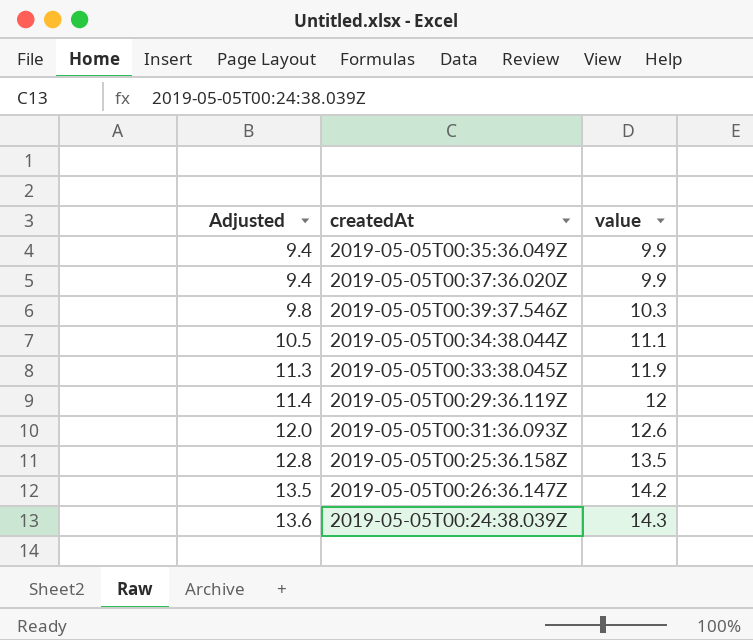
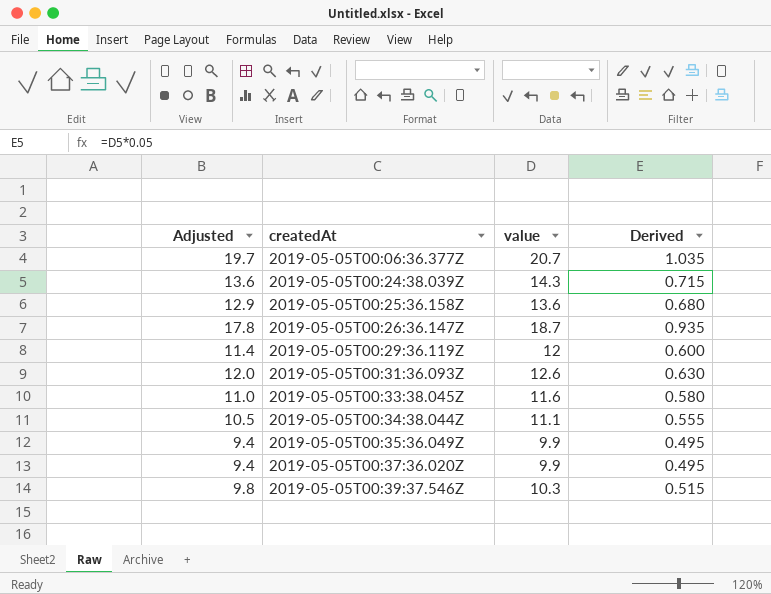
row order: Adjusted ascending -> createdAt ascending
column Derived | formula: none -> [value] * 0.05
row 2019-05-05T00:06:36.377Z: none -> 19.7 | 20.7 | 1.035
2019-05-05T00:25:36.158Z | Adjusted: 12.8 -> 12.9
2019-05-05T00:25:36.158Z | value: 13.5 -> 13.6
2019-05-05T00:26:36.147Z | Adjusted: 13.5 -> 17.8
2019-05-05T00:26:36.147Z | value: 14.2 -> 18.7
2019-05-05T00:33:38.045Z | Adjusted: 11.3 -> 11.0
2019-05-05T00:33:38.045Z | value: 11.9 -> 11.6

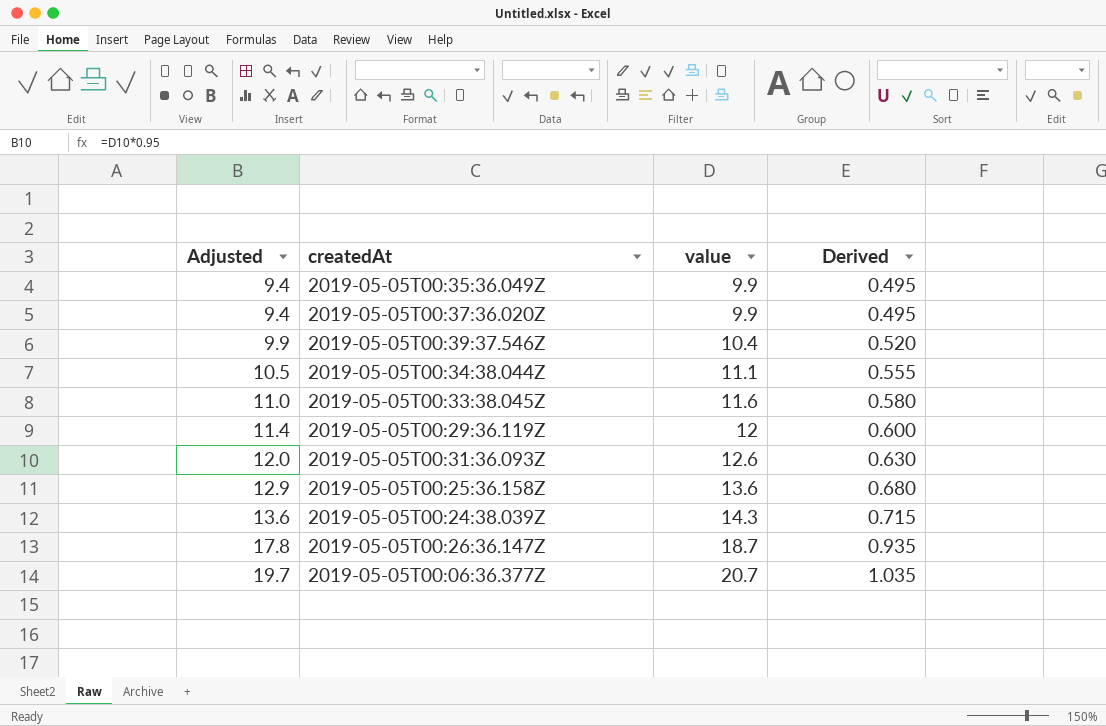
row order: createdAt ascending -> Adjusted ascending
2019-05-05T00:39:37.546Z | Adjusted: 9.8 -> 9.9
2019-05-05T00:39:37.546Z | value: 10.3 -> 10.4
2019-05-05T00:39:37.546Z | Derived: 0.515 -> 0.520

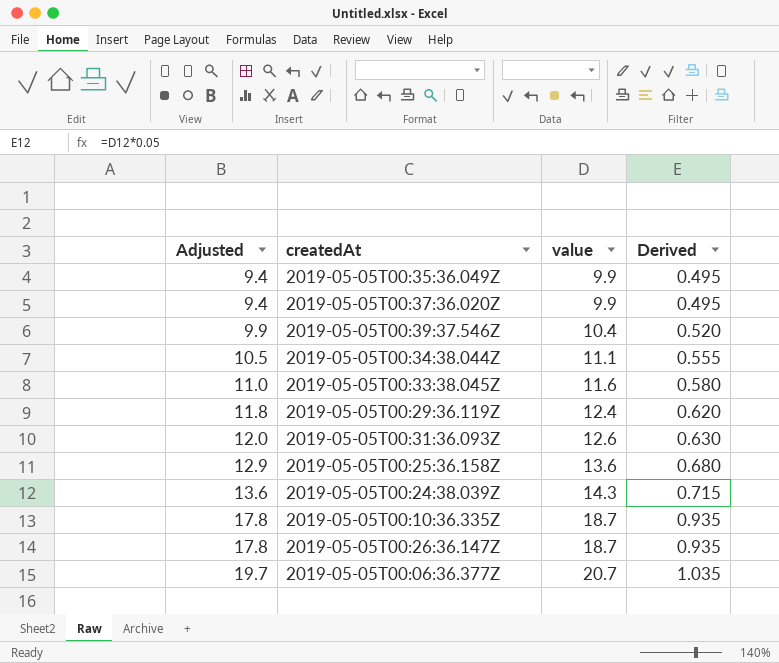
2019-05-05T00:29:36.119Z | Adjusted: 11.4 -> 11.8
2019-05-05T00:29:36.119Z | value: 12 -> 12.4
2019-05-05T00:29:36.119Z | Derived: 0.600 -> 0.620
row 2019-05-05T00:10:36.335Z: none -> 17.8 | 18.7 | 0.935

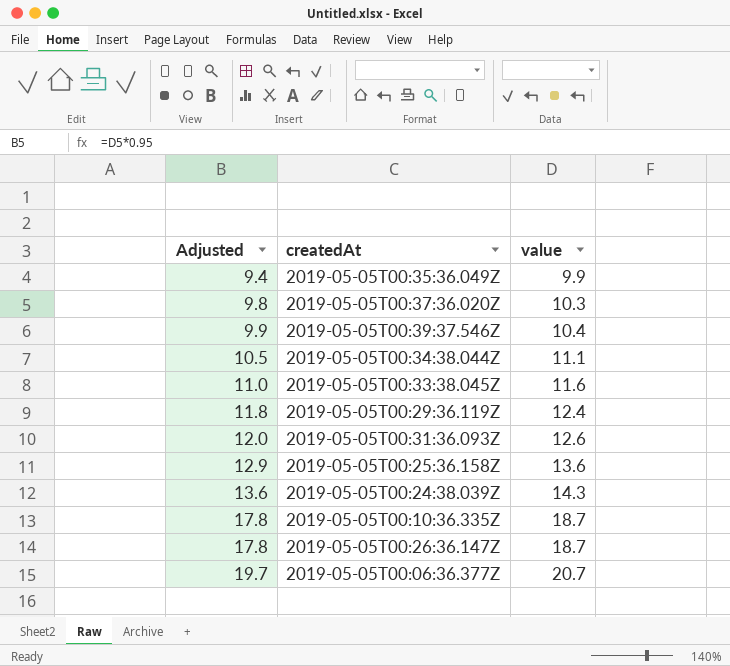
column Derived | formula: [value] * 0.05 -> none
2019-05-05T00:37:36.020Z | Adjusted: 9.4 -> 9.8
2019-05-05T00:37:36.020Z | value: 9.9 -> 10.3

